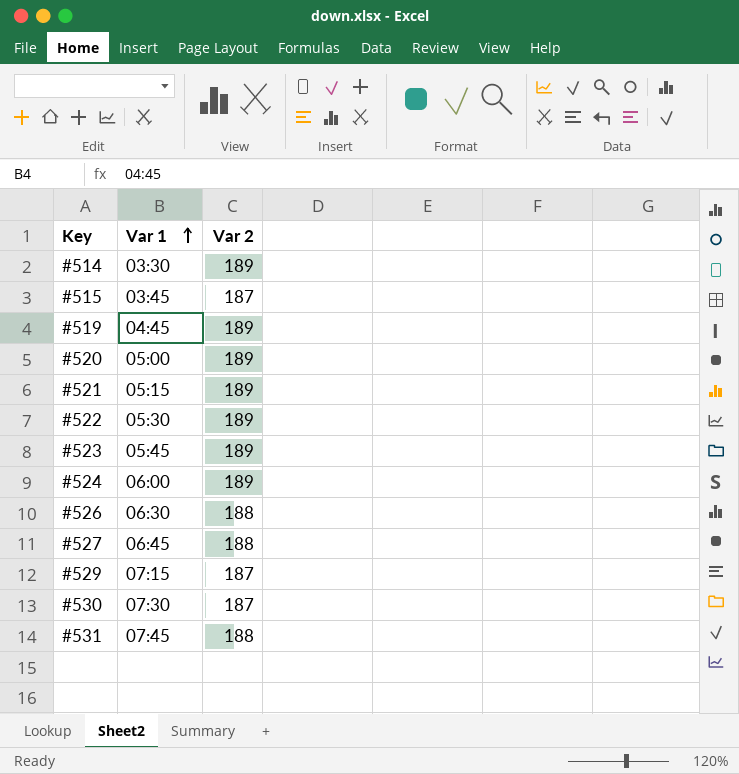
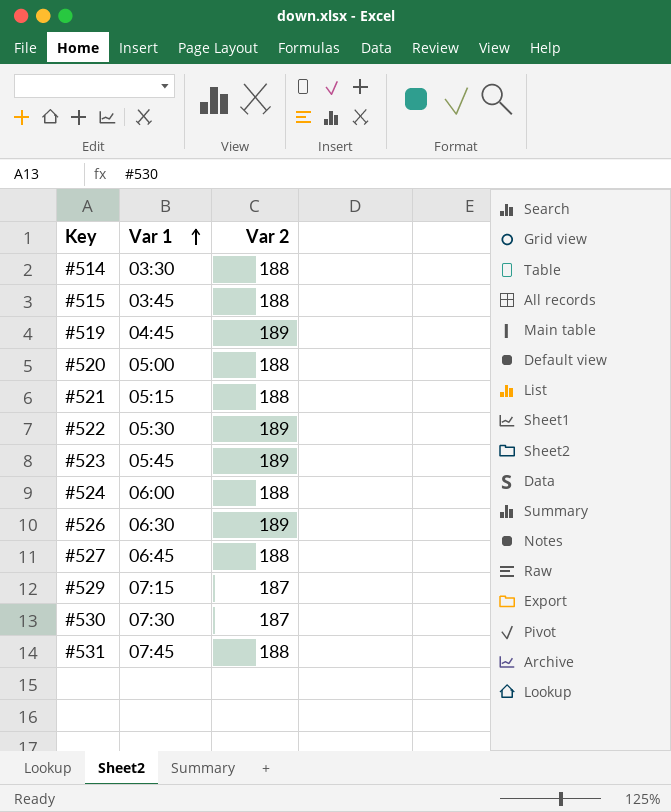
#514 | Var 2: 189 -> 188
#515 | Var 2: 187 -> 188
#520 | Var 2: 189 -> 188
#521 | Var 2: 189 -> 188
#524 | Var 2: 189 -> 188
#526 | Var 2: 188 -> 189

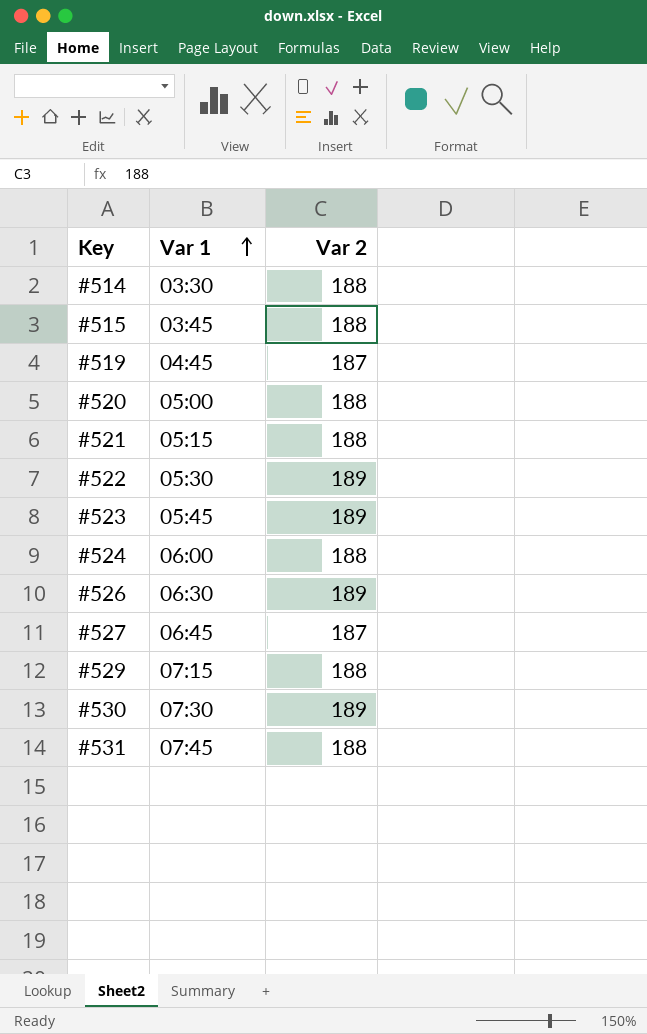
#519 | Var 2: 189 -> 187
#527 | Var 2: 188 -> 187
#529 | Var 2: 187 -> 188
#530 | Var 2: 187 -> 189

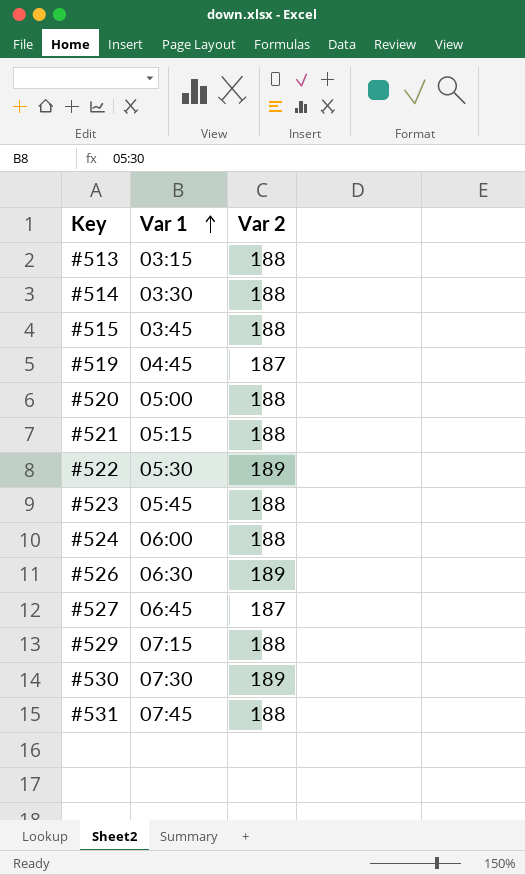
row #513: none -> 03:15 | 188
#523 | Var 2: 189 -> 188

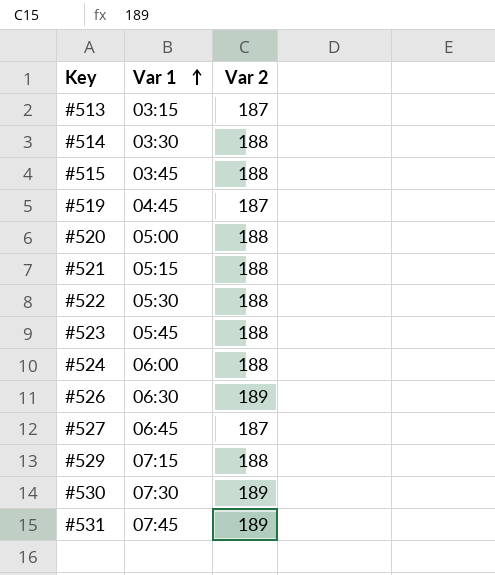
#513 | Var 2: 188 -> 187
#522 | Var 2: 189 -> 188
#531 | Var 2: 188 -> 189

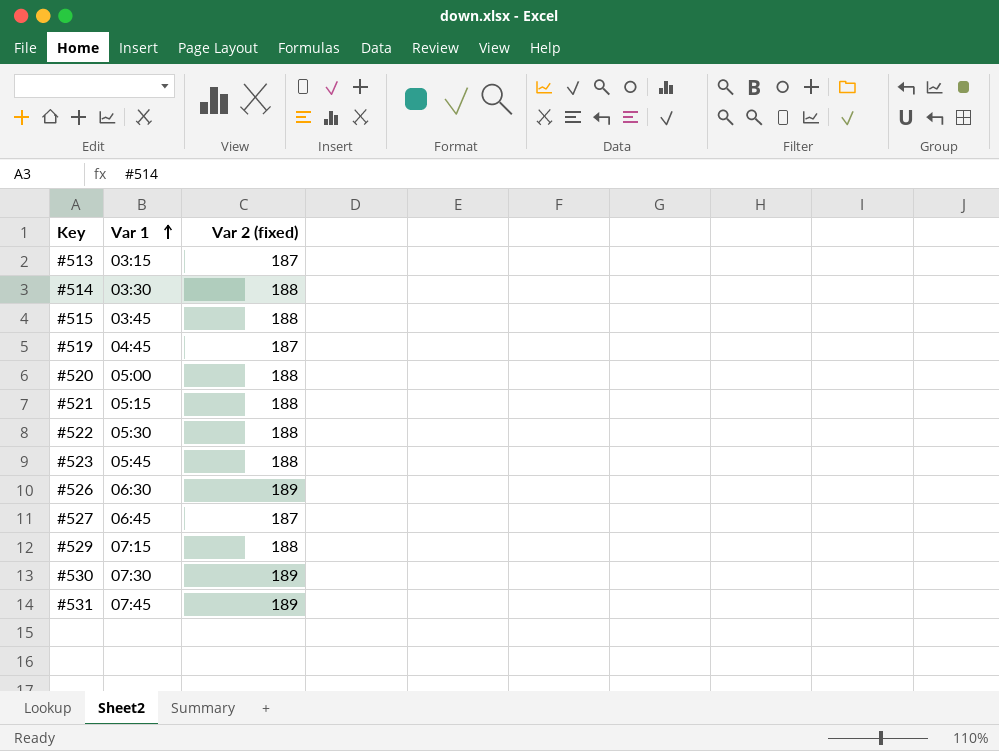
column name: Var 2 -> Var 2 (fixed)
row #524: 06:00 | 188 -> none

